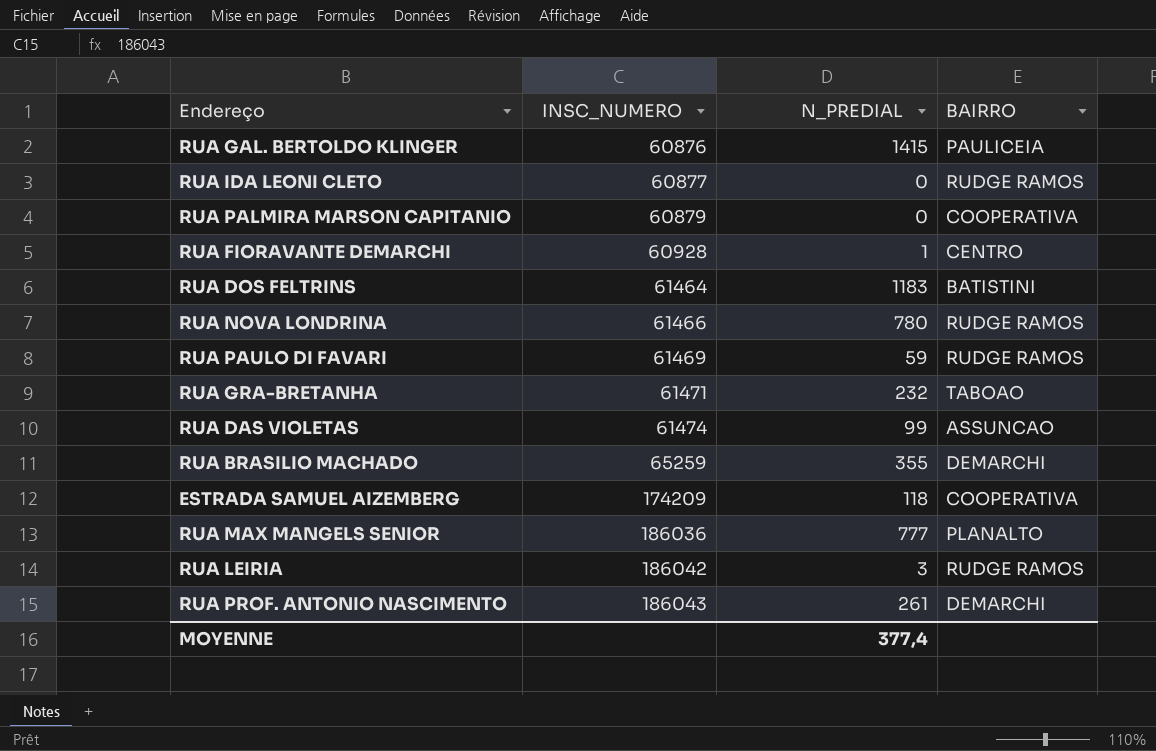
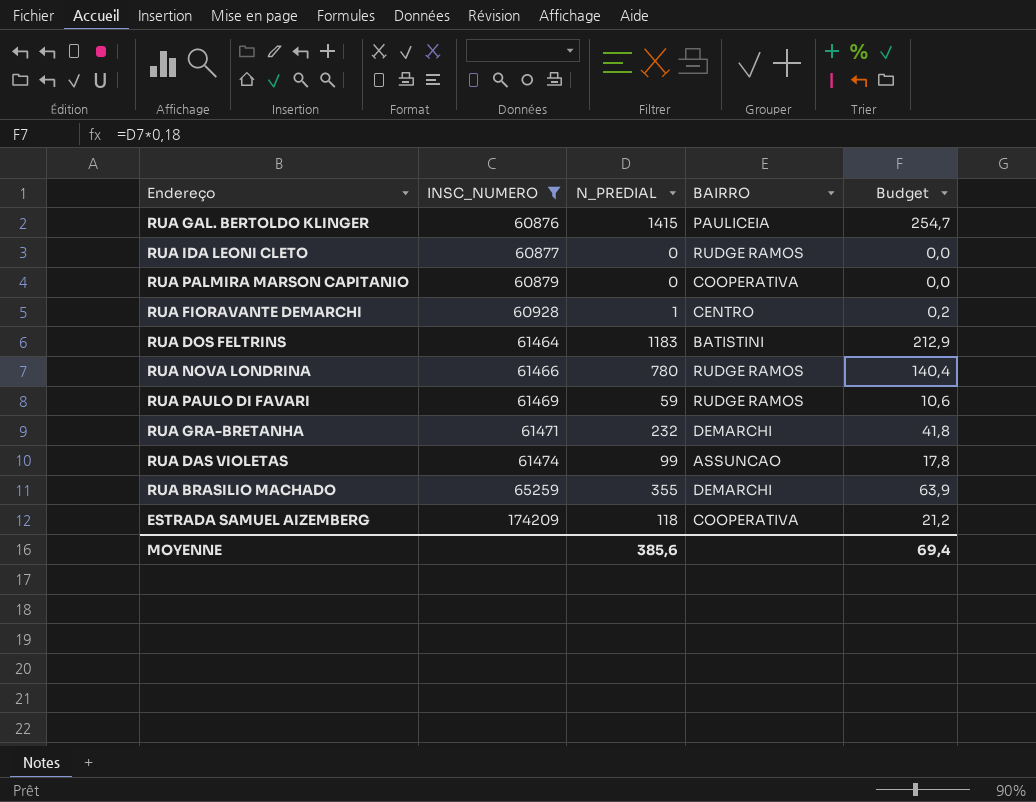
filter: none -> INSC_NUMERO <= 174209
column Budget | formula: none -> [N_PREDIAL] * 0,18
RUA GRA-BRETANHA | BAIRRO: TABOAO -> DEMARCHI
MOYENNE | N_PREDIAL: 377,4 -> 385,6

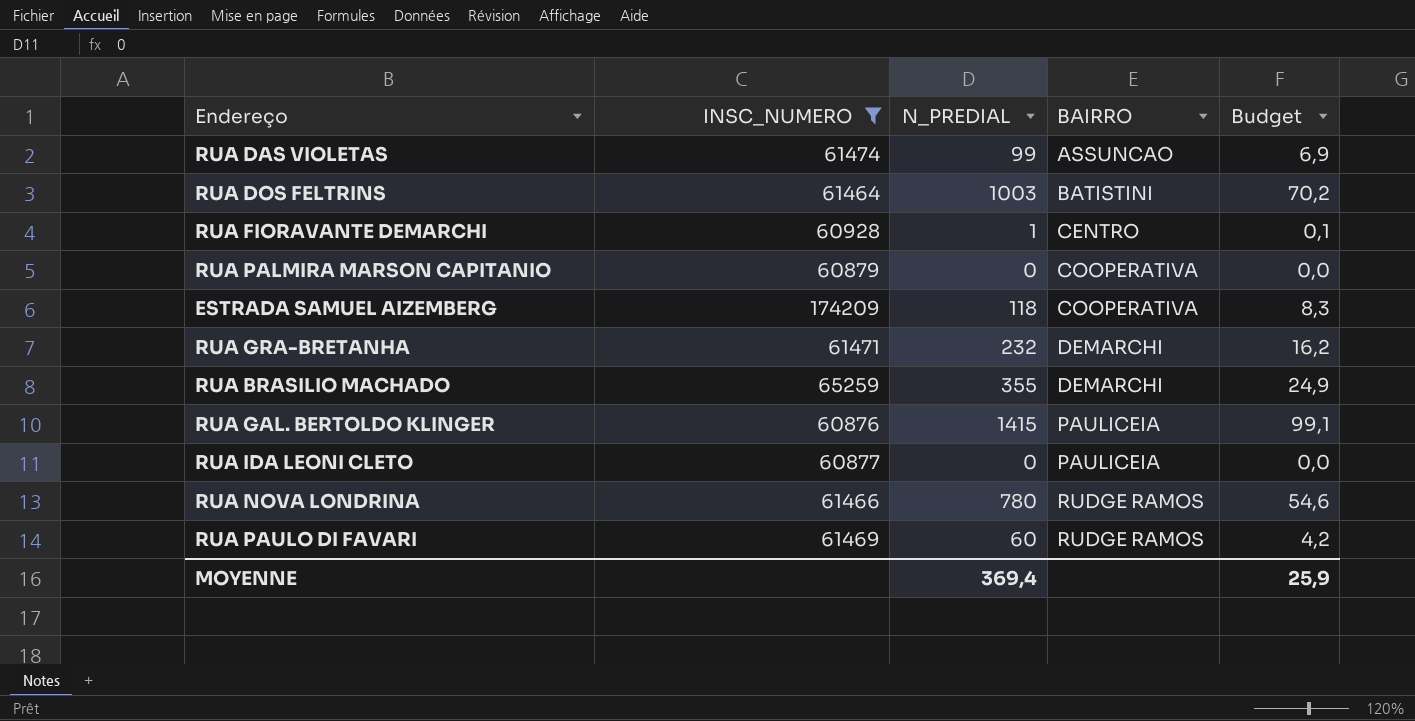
row order: INSC_NUMERO ascending -> BAIRRO ascending
column Budget | formula: [N_PREDIAL] * 0,18 -> [N_PREDIAL] * 0,07
RUA DOS FELTRINS | N_PREDIAL: 1183 -> 1003
RUA IDA LEONI CLETO | BAIRRO: RUDGE RAMOS -> PAULICEIA
RUA PAULO DI FAVARI | N_PREDIAL: 59 -> 60
MOYENNE | N_PREDIAL: 385,6 -> 369,4
MOYENNE | Budget: 69,4 -> 25,9

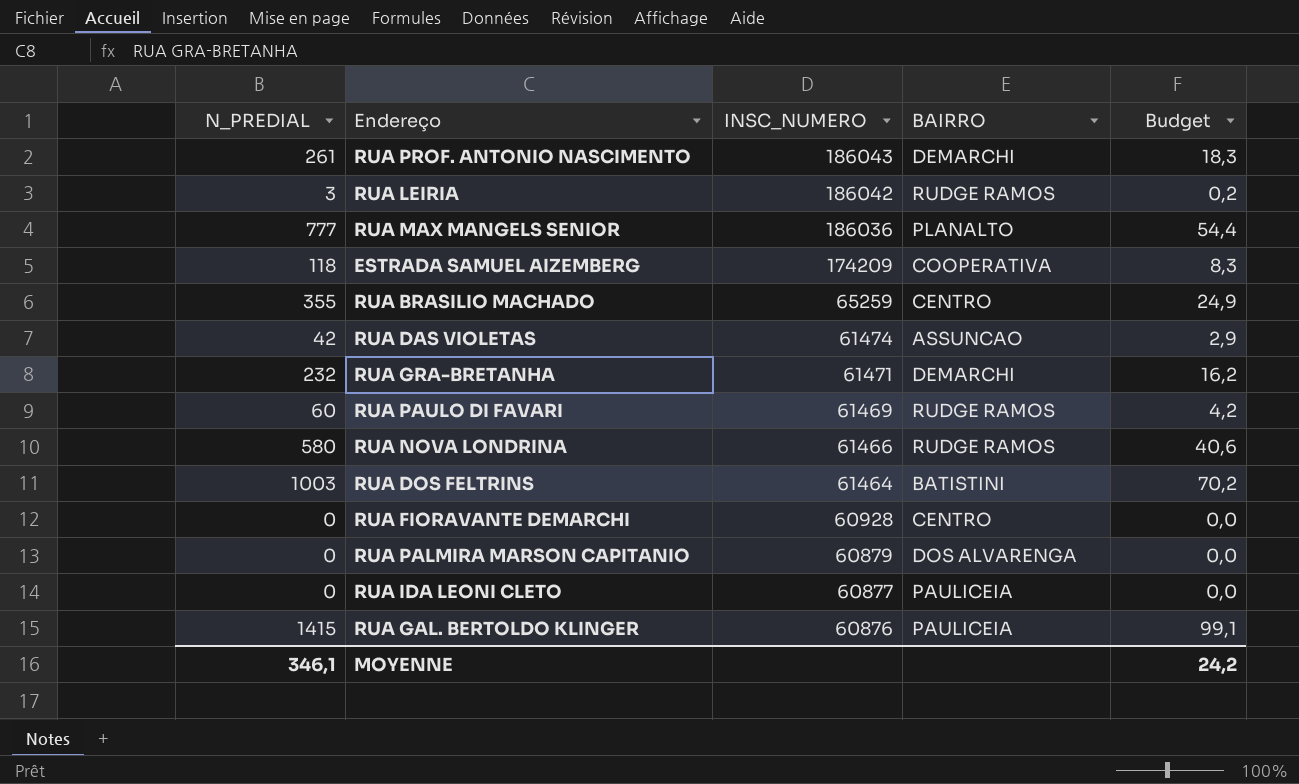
filter: INSC_NUMERO <= 174209 -> none
row order: BAIRRO ascending -> INSC_NUMERO descending
column N_PREDIAL | position: 3 -> 1
RUA BRASILIO MACHADO | BAIRRO: DEMARCHI -> CENTRO
RUA DAS VIOLETAS | N_PREDIAL: 99 -> 42
RUA DAS VIOLETAS | Budget: 6,9 -> 2,9
RUA NOVA LONDRINA | N_PREDIAL: 780 -> 580
RUA NOVA LONDRINA | Budget: 54,6 -> 40,6
RUA FIORAVANTE DEMARCHI | N_PREDIAL: 1 -> 0
RUA FIORAVANTE DEMARCHI | Budget: 0,1 -> 0,0
RUA PALMIRA MARSON CAPITANIO | BAIRRO: COOPERATIVA -> DOS ALVARENGA
MOYENNE | N_PREDIAL: 369,4 -> 346,1
MOYENNE | Budget: 25,9 -> 24,2

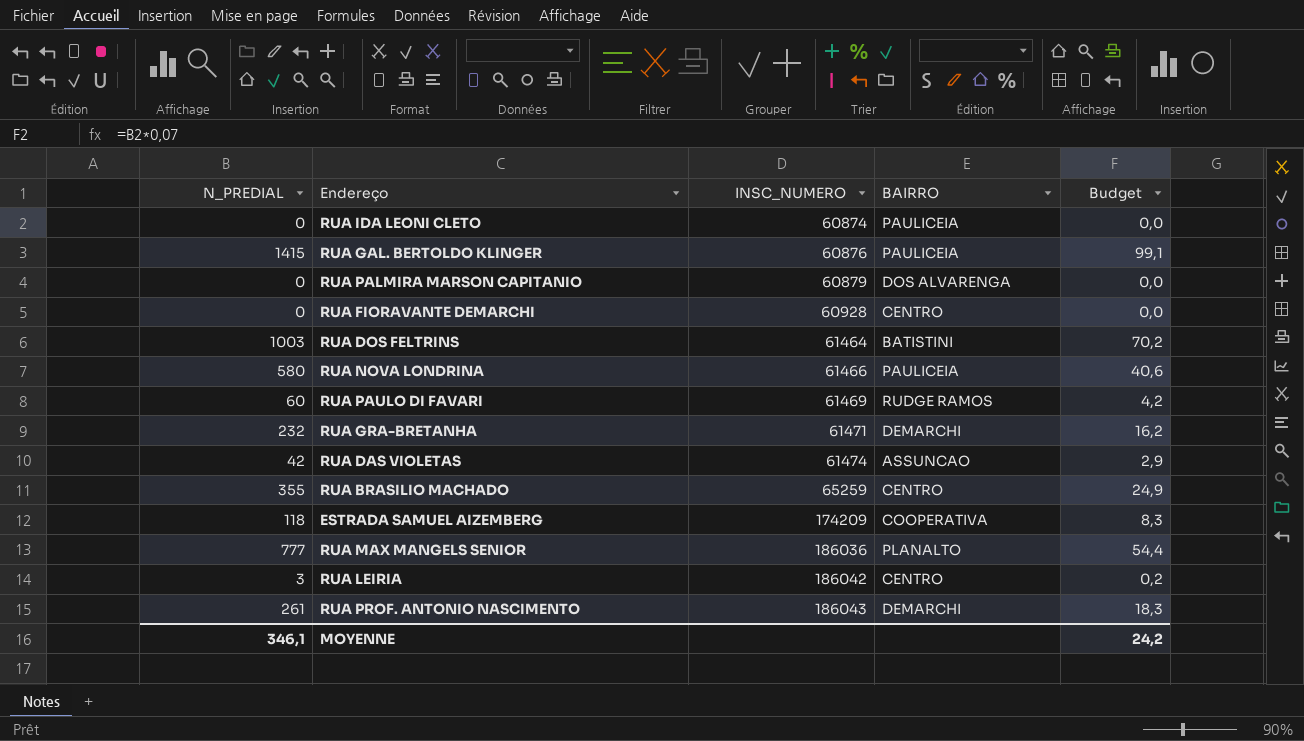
row order: INSC_NUMERO descending -> INSC_NUMERO ascending
RUA IDA LEONI CLETO | INSC_NUMERO: 60877 -> 60874
RUA NOVA LONDRINA | BAIRRO: RUDGE RAMOS -> PAULICEIA
RUA LEIRIA | BAIRRO: RUDGE RAMOS -> CENTRO

